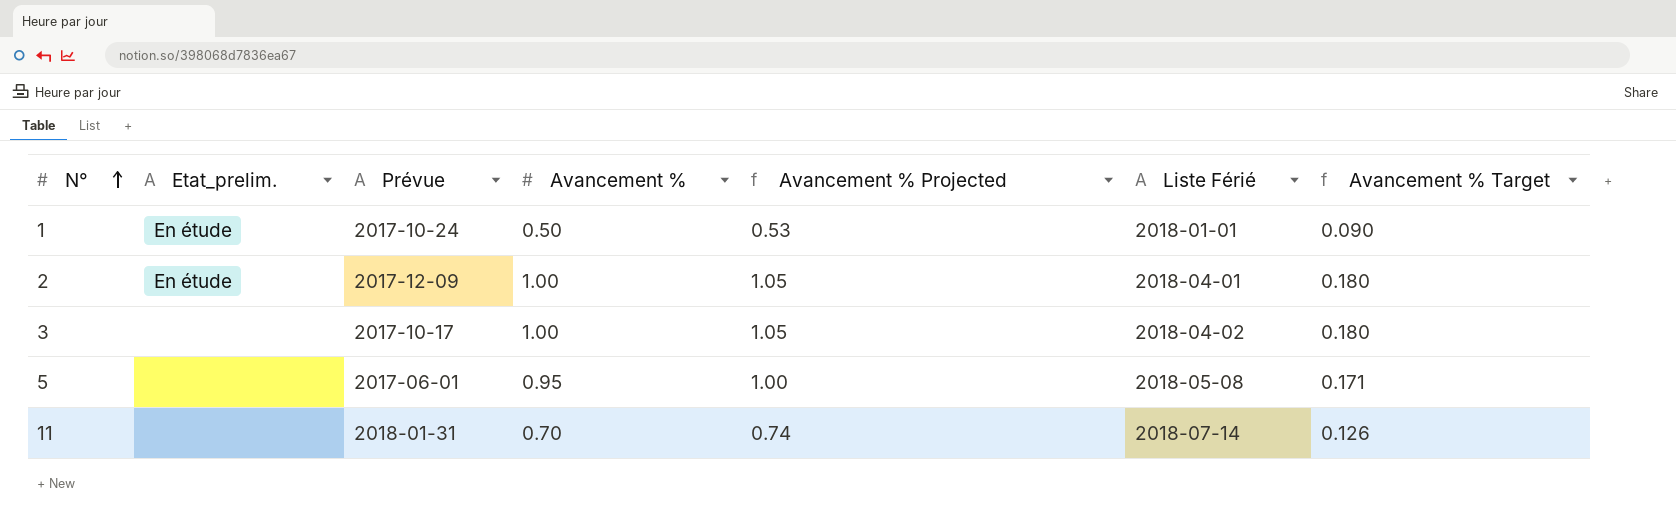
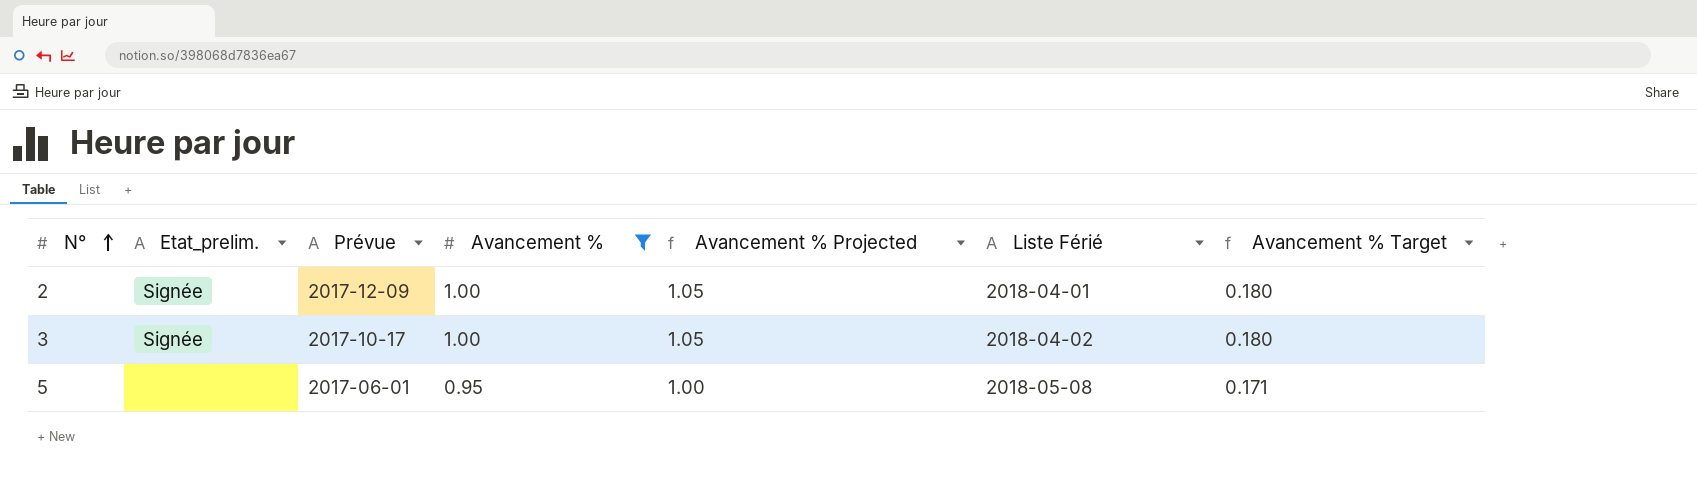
filter: none -> Avancement % >= 0.95
2 | Etat_prelim.: En étude -> Signée
3 | Etat_prelim.: none -> Signée

